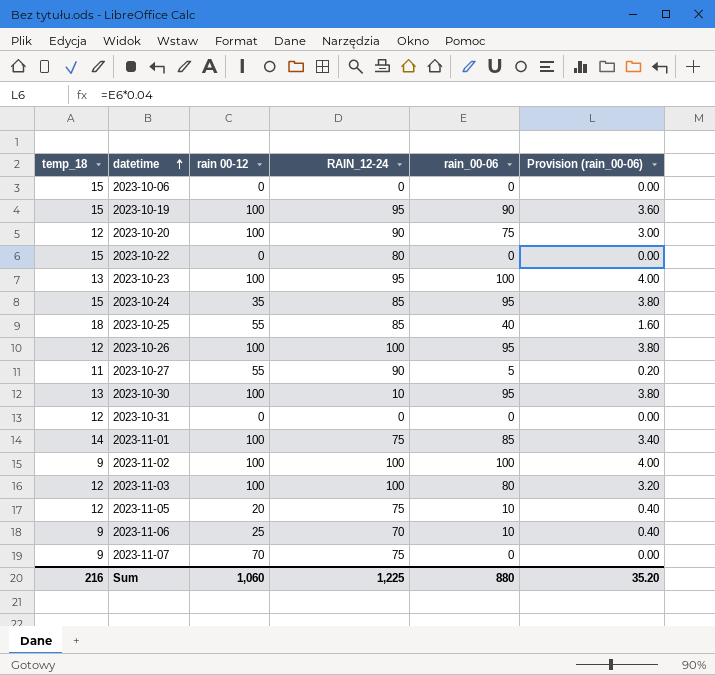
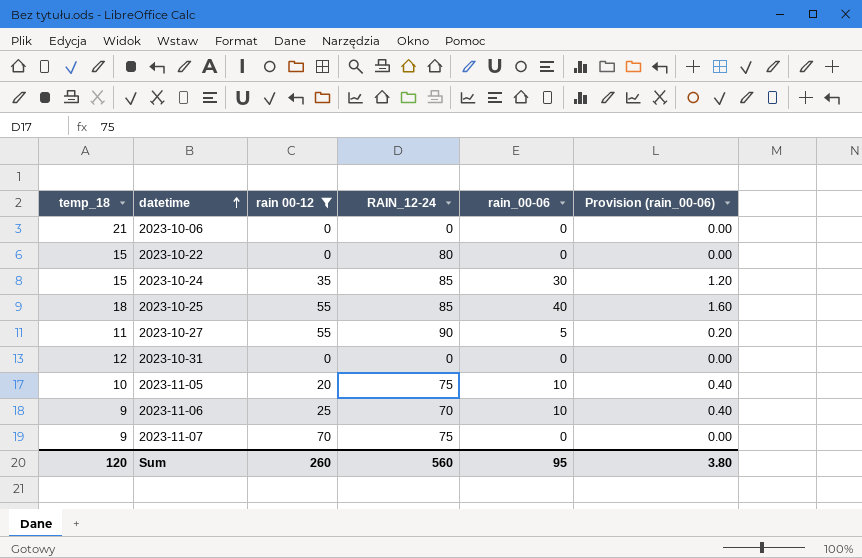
filter: none -> rain 00-12 != 100
2023-10-06 | temp_18: 15 -> 21
2023-10-24 | rain_00-06: 95 -> 30
2023-10-24 | Provision (rain_00-06): 3.80 -> 1.20
2023-11-05 | temp_18: 12 -> 10
Sum | temp_18: 216 -> 120
Sum | rain 00-12: 1,060 -> 260
Sum | RAIN_12-24: 1,225 -> 560
Sum | rain_00-06: 880 -> 95
Sum | Provision (rain_00-06): 35.20 -> 3.80

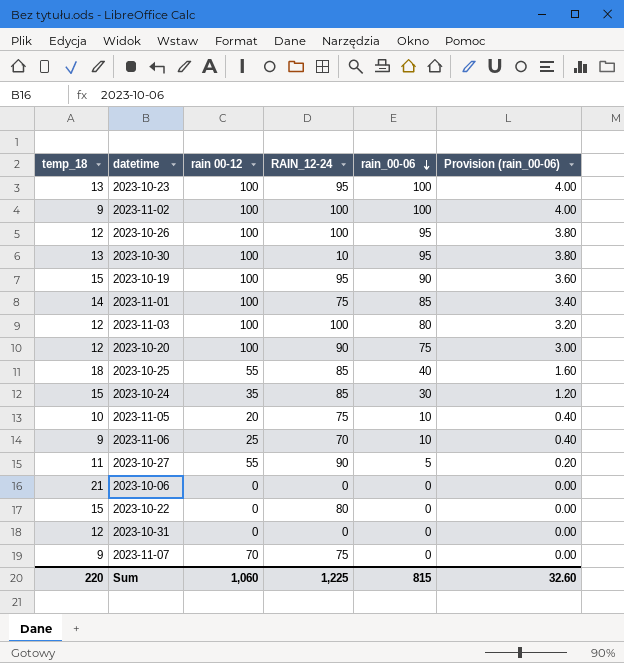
filter: rain 00-12 != 100 -> none
row order: datetime ascending -> rain_00-06 descending
Sum | temp_18: 120 -> 220
Sum | rain 00-12: 260 -> 1,060
Sum | RAIN_12-24: 560 -> 1,225
Sum | rain_00-06: 95 -> 815
Sum | Provision (rain_00-06): 3.80 -> 32.60

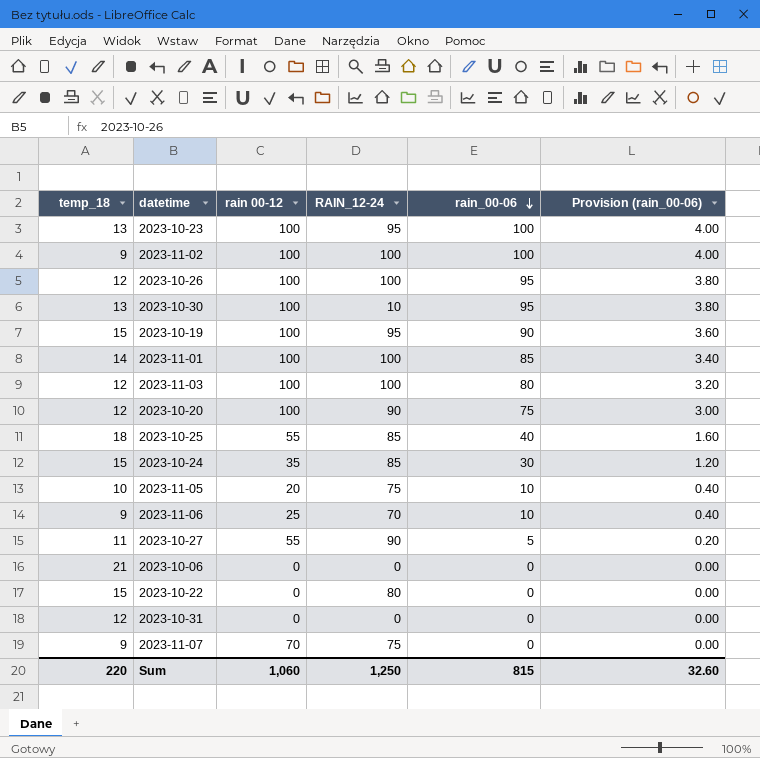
2023-11-01 | RAIN_12-24: 75 -> 100
Sum | RAIN_12-24: 1,225 -> 1,250

